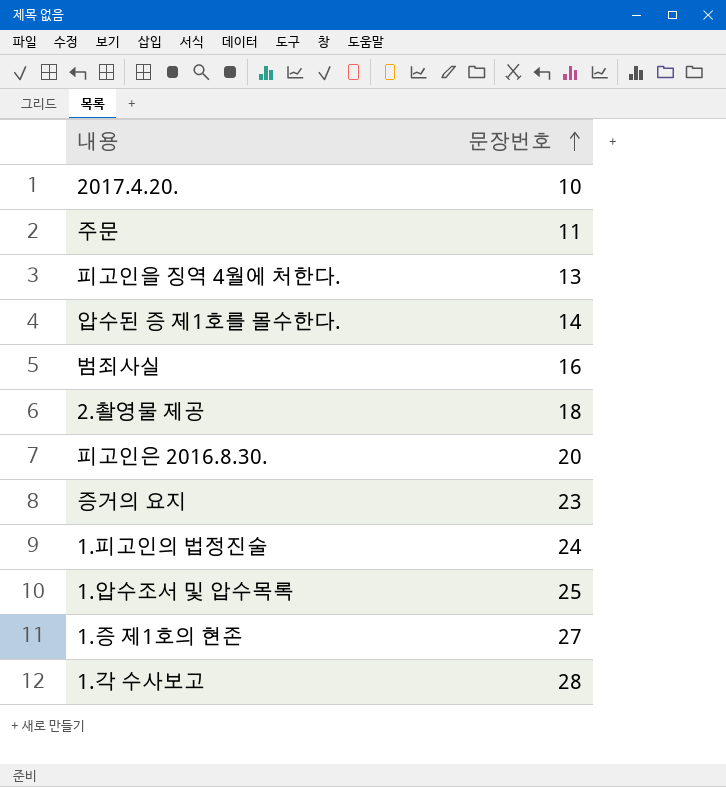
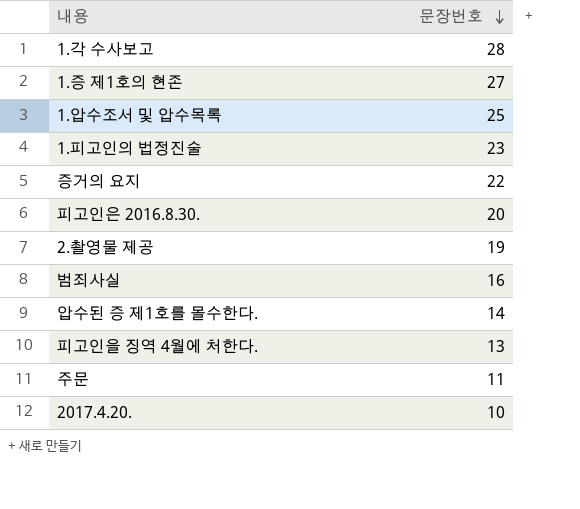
row order: 문장번호 ascending -> 문장번호 descending
1.피고인의 법정진술 | 문장번호: 24 -> 23
증거의 요지 | 문장번호: 23 -> 22
2.촬영물 제공 | 문장번호: 18 -> 19

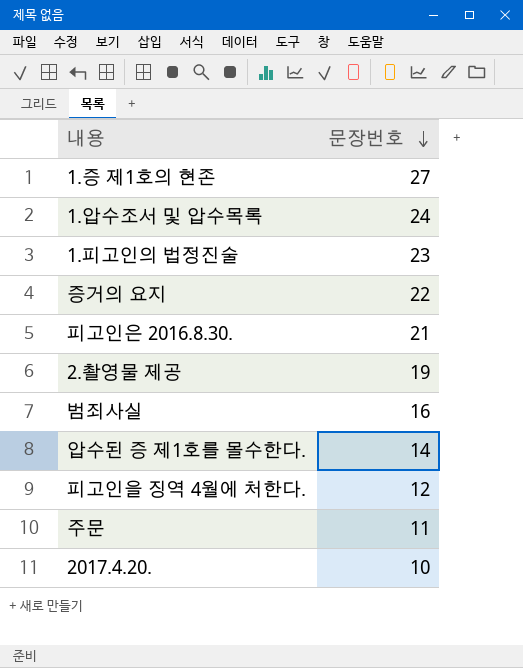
row 1.각 수사보고: 28 -> none
1.압수조서 및 압수목록 | 문장번호: 25 -> 24
피고인은 2016.8.30. | 문장번호: 20 -> 21
피고인을 징역 4월에 처한다. | 문장번호: 13 -> 12

